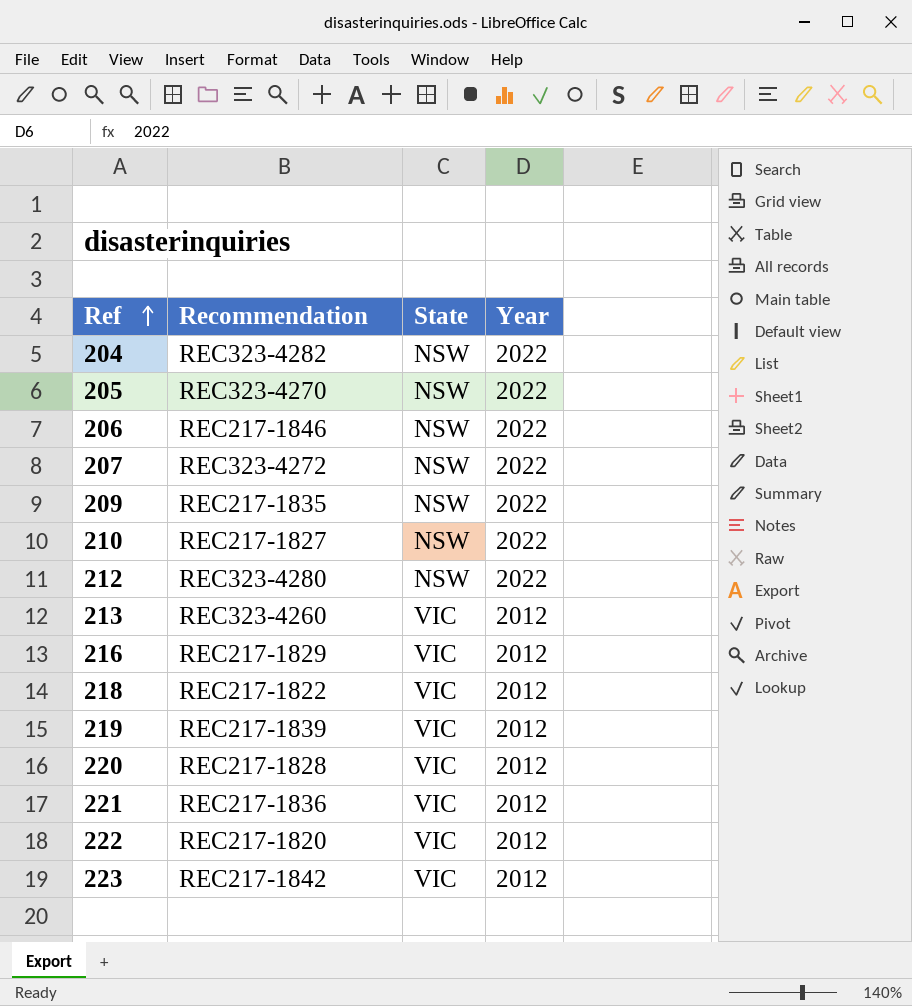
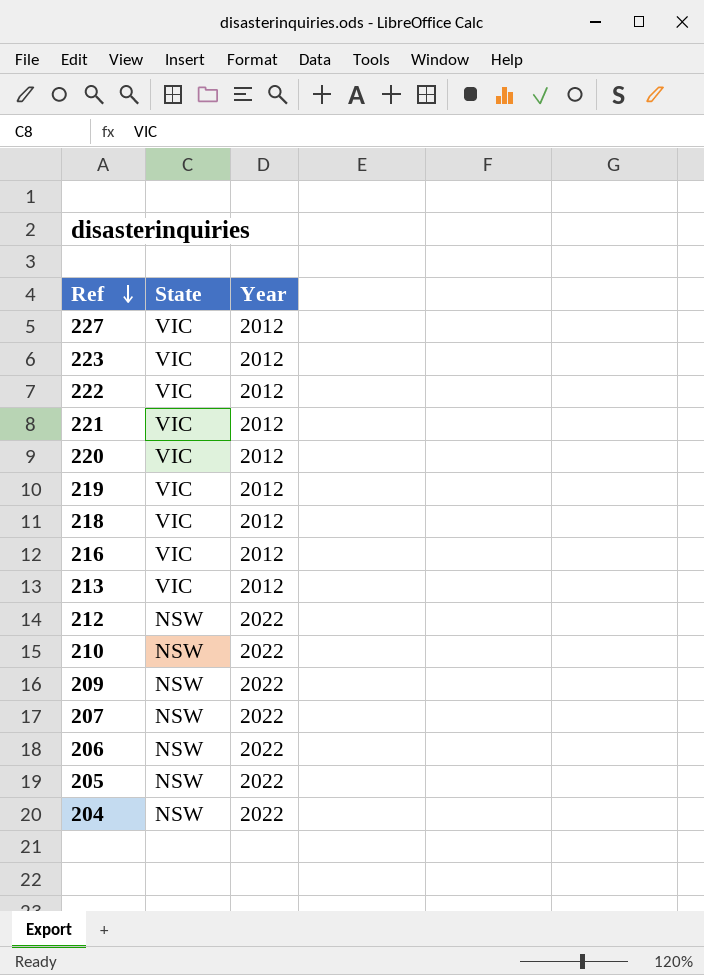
row order: Ref ascending -> Ref descending
column Recommendation | position: 2 -> none
row 227: none -> VIC | 2012

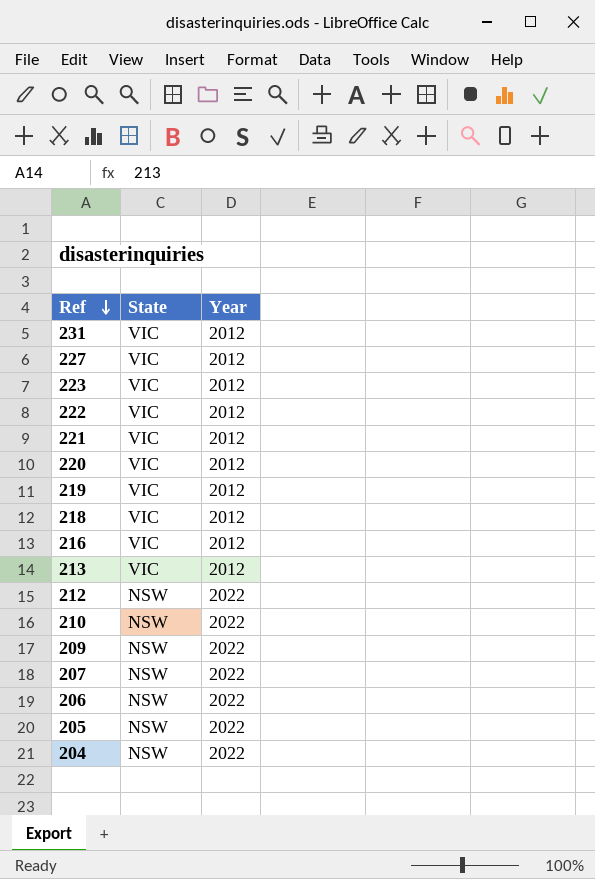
row 231: none -> VIC | 2012

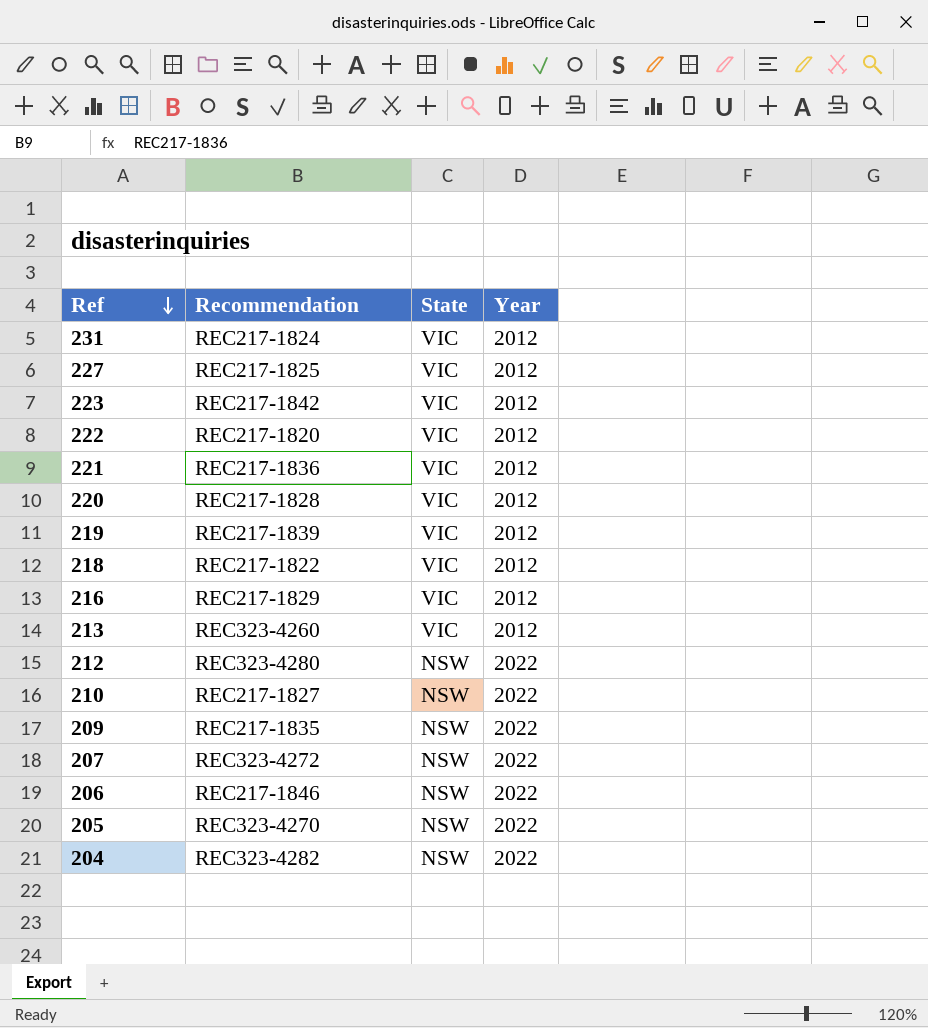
column Recommendation | position: none -> 2

